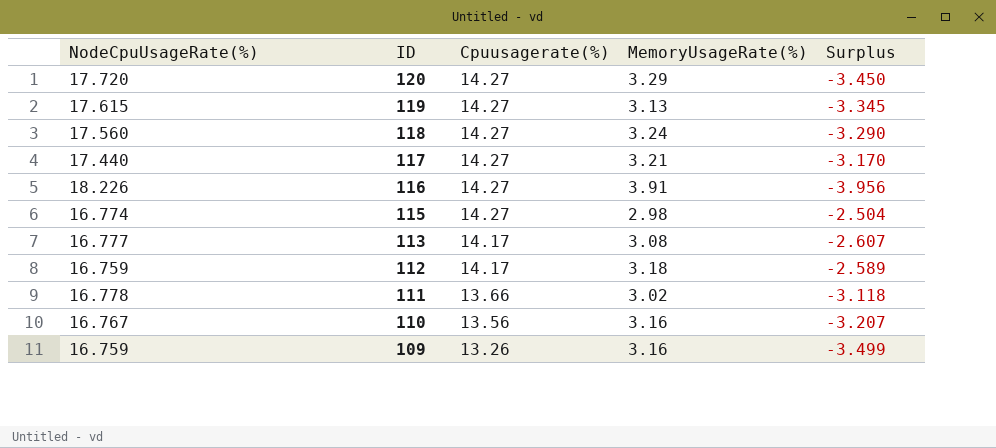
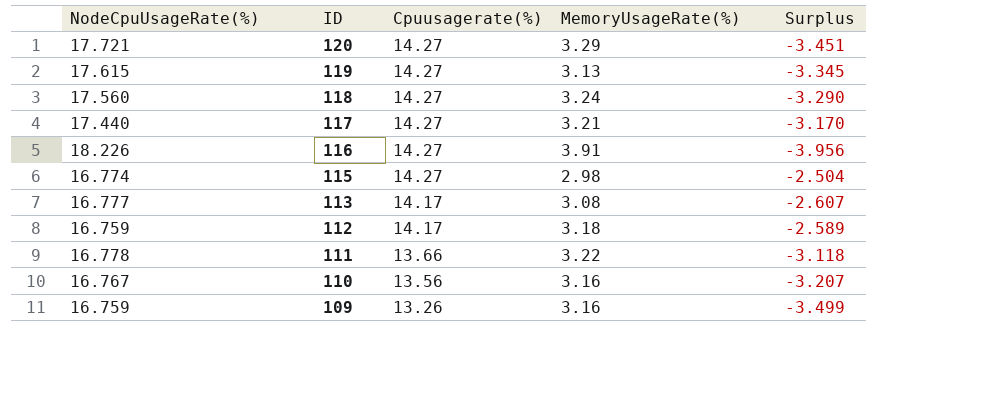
120 | NodeCpuUsageRate(%): 17.720 -> 17.721
120 | Surplus: -3.450 -> -3.451
111 | MemoryUsageRate(%): 3.02 -> 3.22

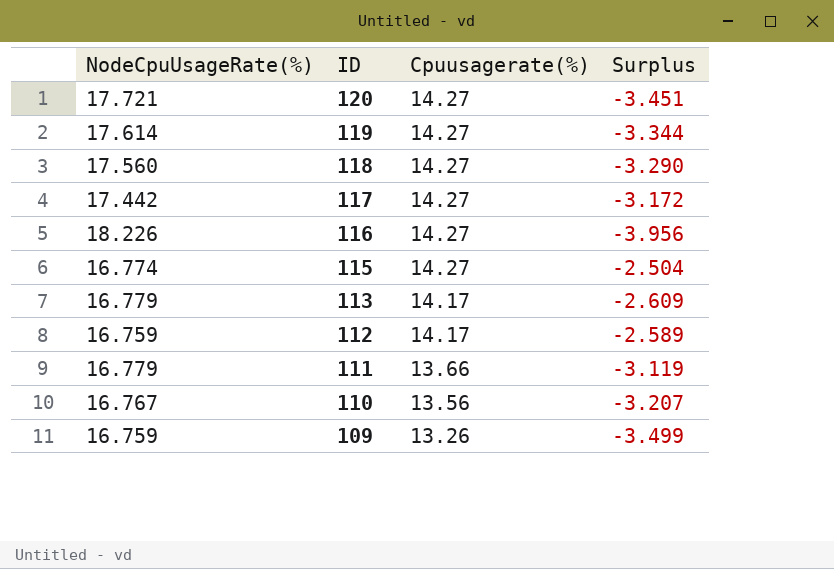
column MemoryUsageRate(%) | position: 4 -> none
119 | NodeCpuUsageRate(%): 17.615 -> 17.614
119 | Surplus: -3.345 -> -3.344
117 | NodeCpuUsageRate(%): 17.440 -> 17.442
117 | Surplus: -3.170 -> -3.172
113 | NodeCpuUsageRate(%): 16.777 -> 16.779
113 | Surplus: -2.607 -> -2.609
111 | NodeCpuUsageRate(%): 16.778 -> 16.779
111 | Surplus: -3.118 -> -3.119

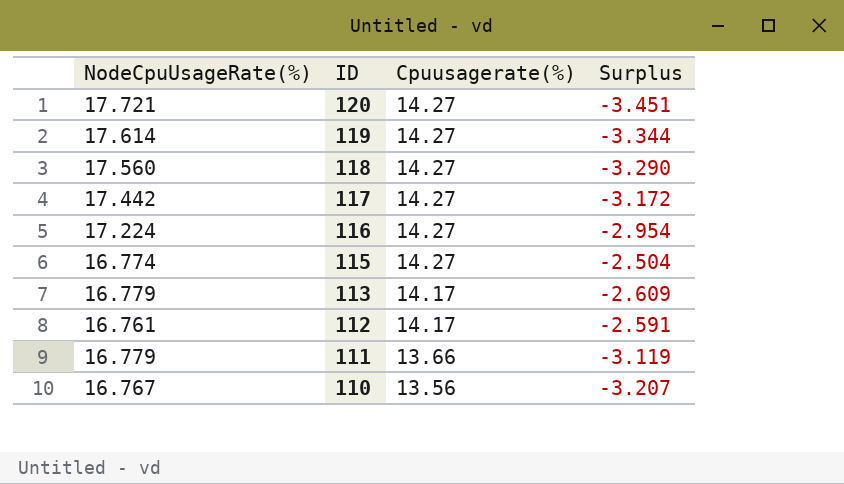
row 109: 16.759 | 13.26 | -3.499 -> none
116 | NodeCpuUsageRate(%): 18.226 -> 17.224
116 | Surplus: -3.956 -> -2.954
112 | NodeCpuUsageRate(%): 16.759 -> 16.761
112 | Surplus: -2.589 -> -2.591

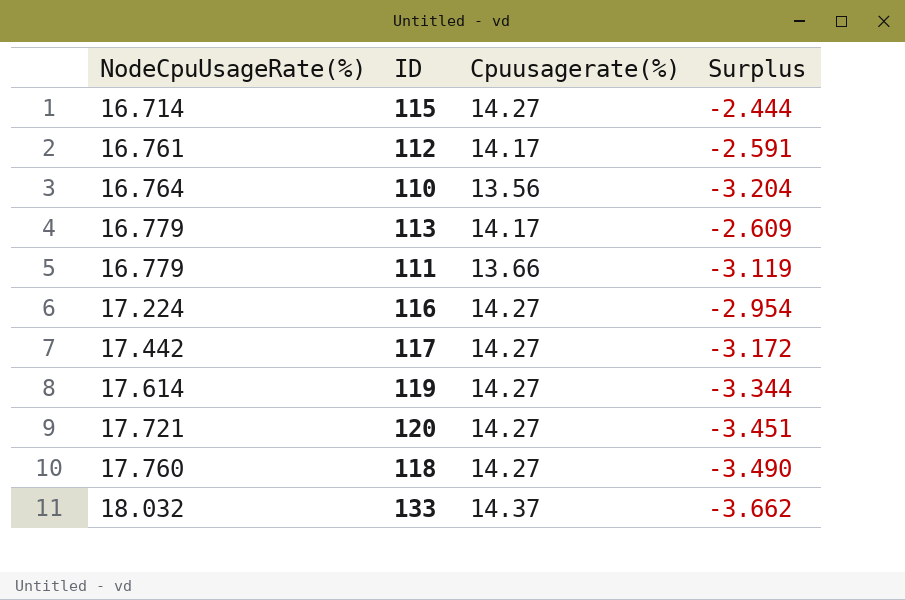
row order: ID descending -> NodeCpuUsageRate(%) ascending
115 | NodeCpuUsageRate(%): 16.774 -> 16.714
115 | Surplus: -2.504 -> -2.444
110 | NodeCpuUsageRate(%): 16.767 -> 16.764
110 | Surplus: -3.207 -> -3.204
118 | NodeCpuUsageRate(%): 17.560 -> 17.760
118 | Surplus: -3.290 -> -3.490
row 133: none -> 18.032 | 14.37 | -3.662

